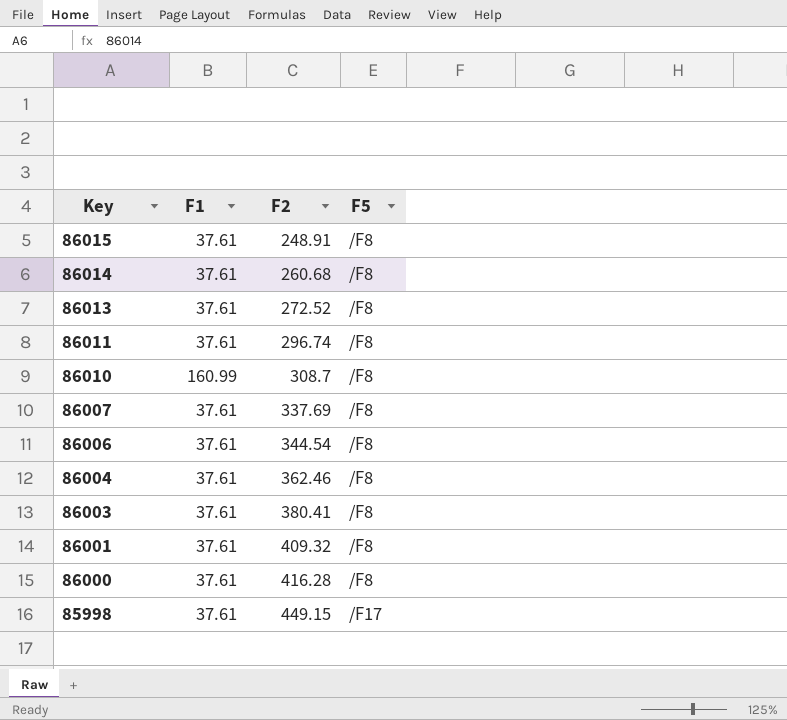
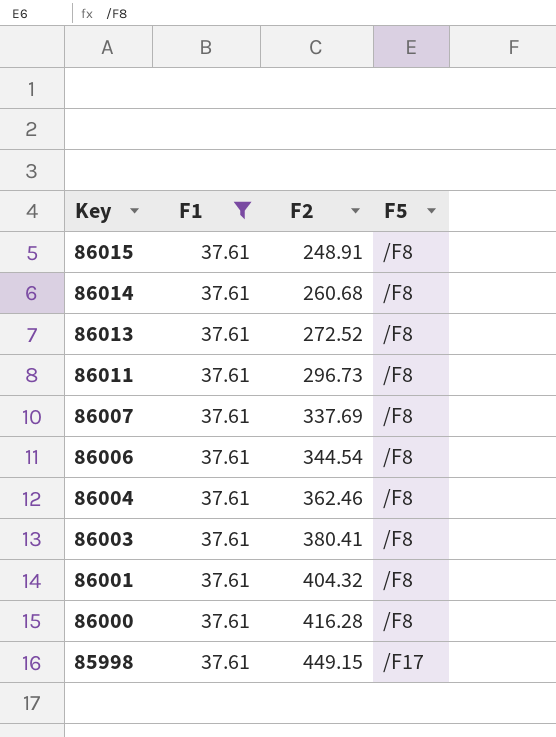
filter: none -> F1 = 37.61
86011 | F2: 296.74 -> 296.73
86001 | F2: 409.32 -> 404.32

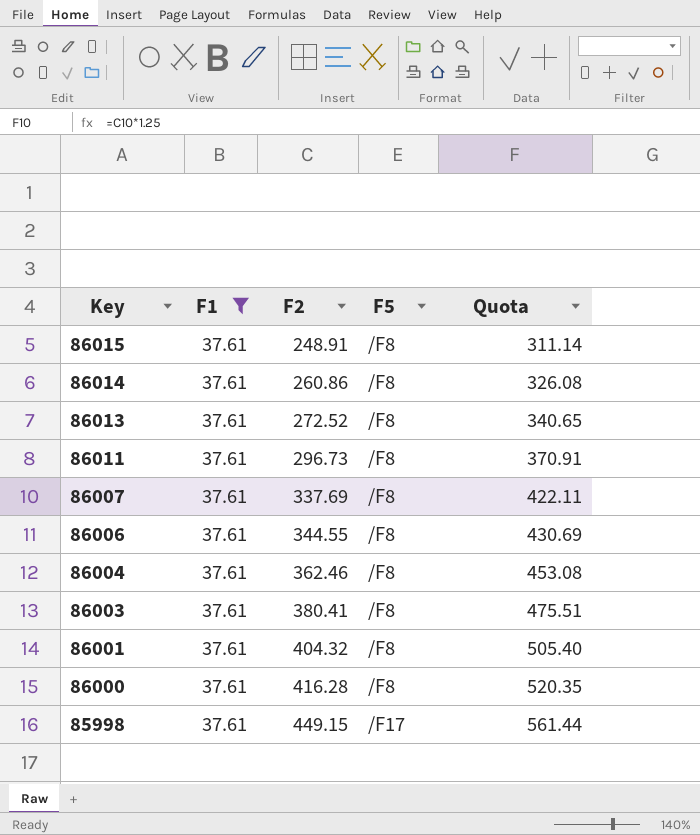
column Quota | formula: none -> [F2] * 1.25
86014 | F2: 260.68 -> 260.86
86006 | F2: 344.54 -> 344.55

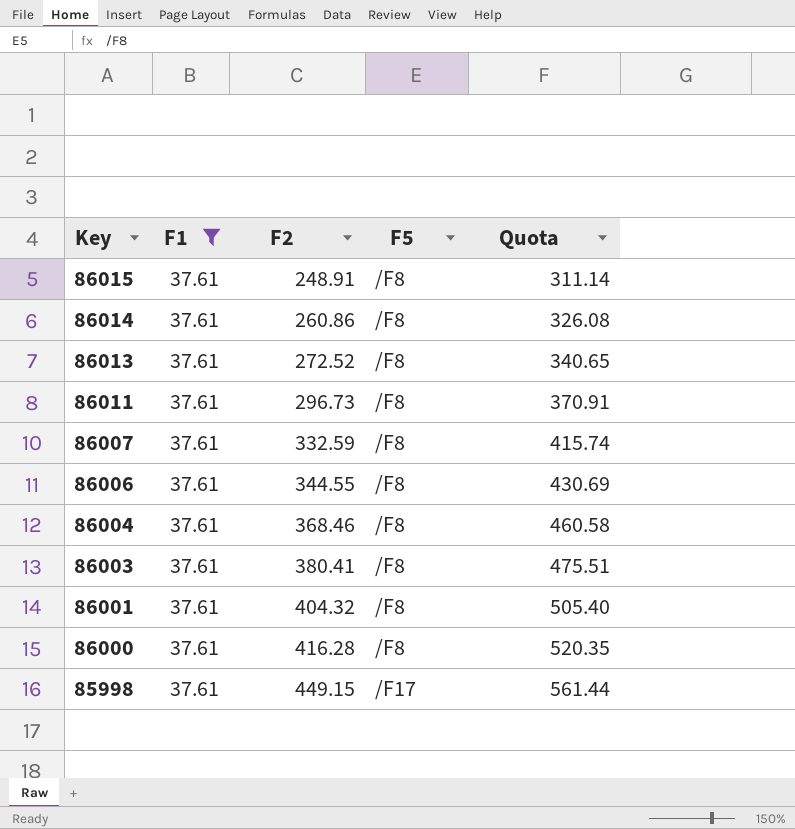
86007 | F2: 337.69 -> 332.59
86007 | Quota: 422.11 -> 415.74
86004 | F2: 362.46 -> 368.46
86004 | Quota: 453.08 -> 460.58

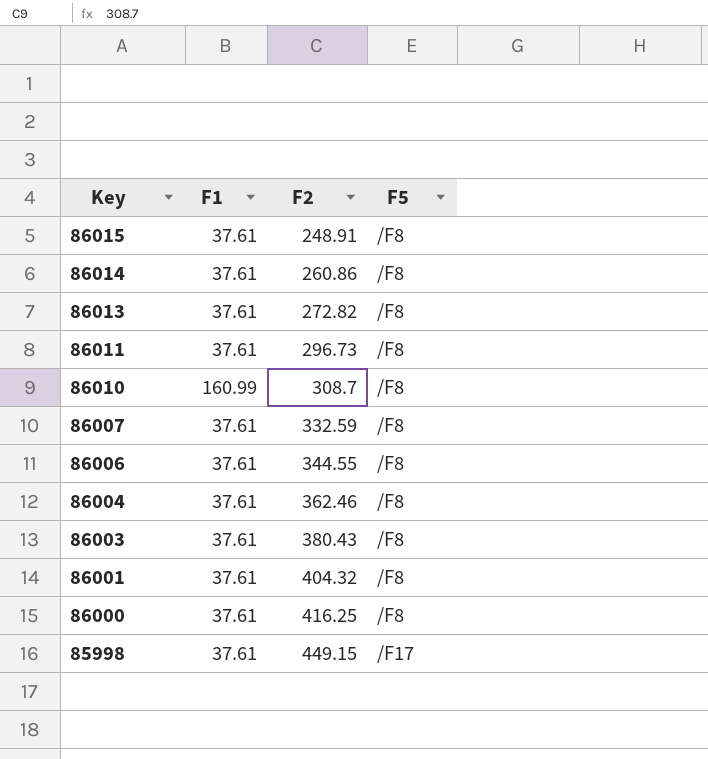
filter: F1 = 37.61 -> none
column Quota | formula: [F2] * 1.25 -> none
86013 | F2: 272.52 -> 272.82
86004 | F2: 368.46 -> 362.46
86003 | F2: 380.41 -> 380.43
86000 | F2: 416.28 -> 416.25

